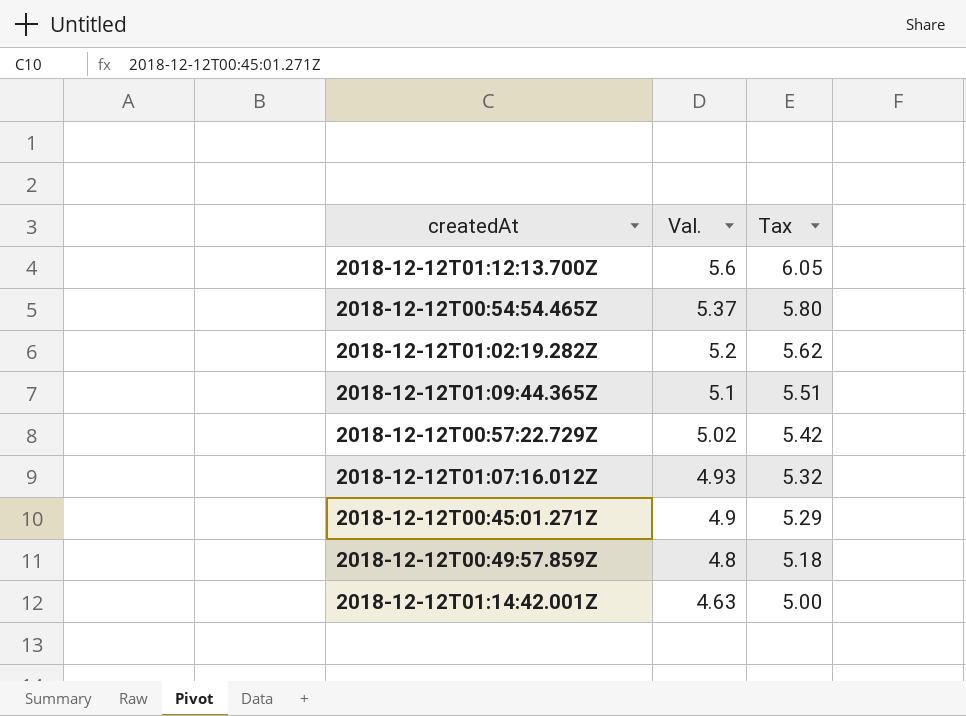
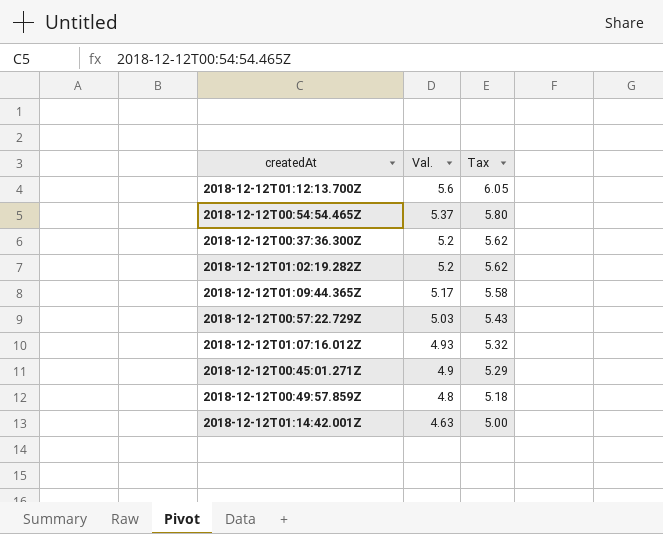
row 2018-12-12T00:37:36.300Z: none -> 5.2 | 5.62
2018-12-12T01:09:44.365Z | Val.: 5.1 -> 5.17
2018-12-12T01:09:44.365Z | Tax: 5.51 -> 5.58
2018-12-12T00:57:22.729Z | Val.: 5.02 -> 5.03
2018-12-12T00:57:22.729Z | Tax: 5.42 -> 5.43

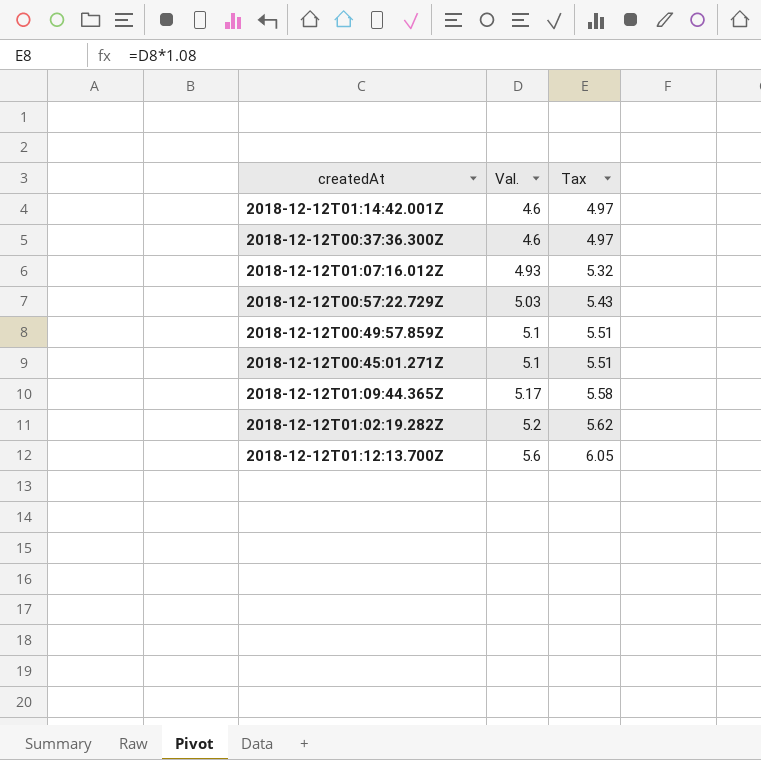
row order: Val. descending -> Val. ascending
row 2018-12-12T00:54:54.465Z: 5.37 | 5.80 -> none
2018-12-12T01:14:42.001Z | Val.: 4.63 -> 4.6
2018-12-12T01:14:42.001Z | Tax: 5.00 -> 4.97
2018-12-12T00:37:36.300Z | Val.: 5.2 -> 4.6
2018-12-12T00:37:36.300Z | Tax: 5.62 -> 4.97
2018-12-12T00:49:57.859Z | Val.: 4.8 -> 5.1
2018-12-12T00:49:57.859Z | Tax: 5.18 -> 5.51
2018-12-12T00:45:01.271Z | Val.: 4.9 -> 5.1
2018-12-12T00:45:01.271Z | Tax: 5.29 -> 5.51

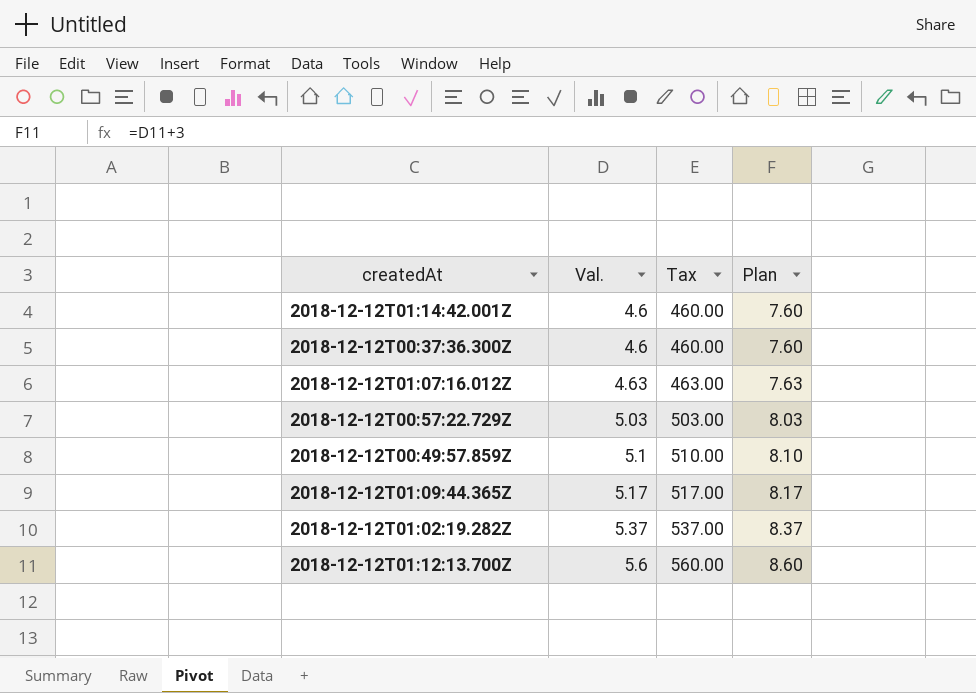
column Tax | formula: [Val.] * 1.08 -> [Val.] * 100
column Plan | formula: none -> [Val.] + 3
row 2018-12-12T00:45:01.271Z: 5.1 | 5.51 -> none
2018-12-12T01:07:16.012Z | Val.: 4.93 -> 4.63
2018-12-12T01:02:19.282Z | Val.: 5.2 -> 5.37

